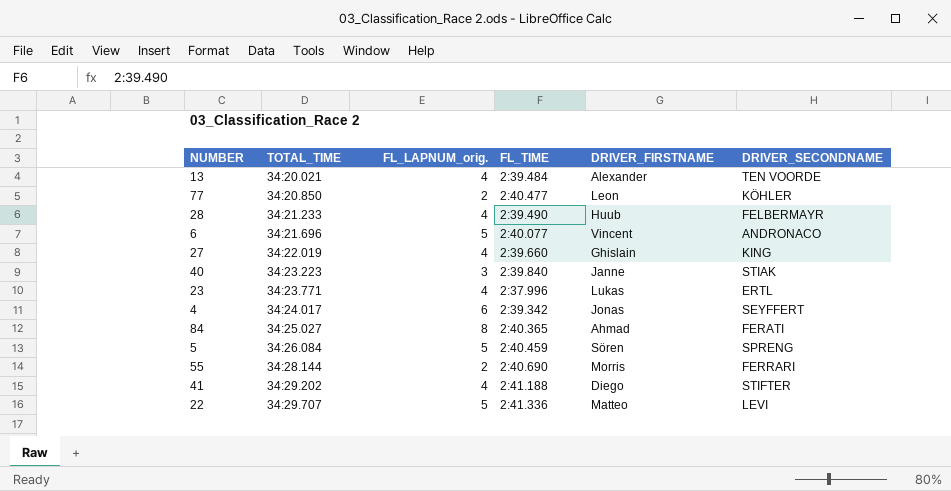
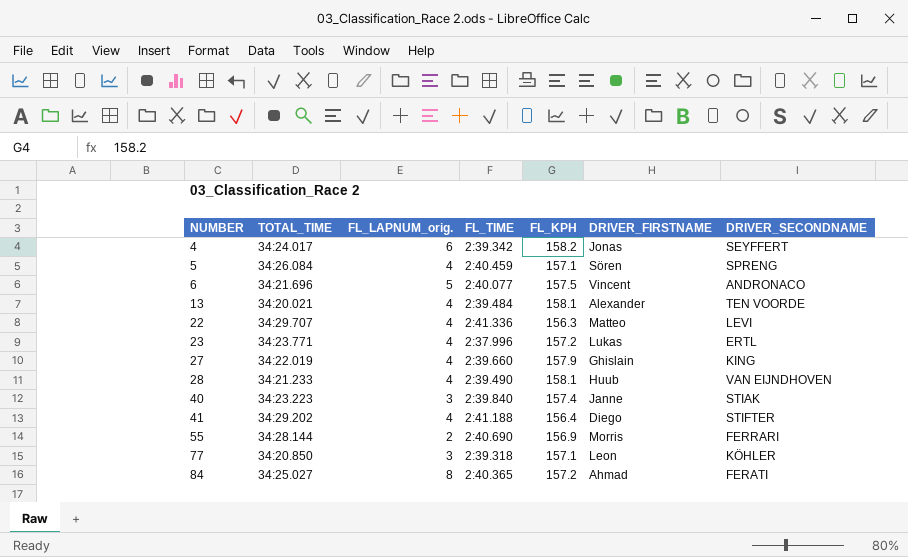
row order: TOTAL_TIME ascending -> NUMBER ascending
column FL_KPH | position: none -> 5
5 | FL_LAPNUM_orig.: 5 -> 4
22 | FL_LAPNUM_orig.: 5 -> 4
28 | DRIVER_SECONDNAME: FELBERMAYR -> VAN EIJNDHOVEN
77 | FL_LAPNUM_orig.: 2 -> 3
77 | FL_TIME: 2:40.477 -> 2:39.318

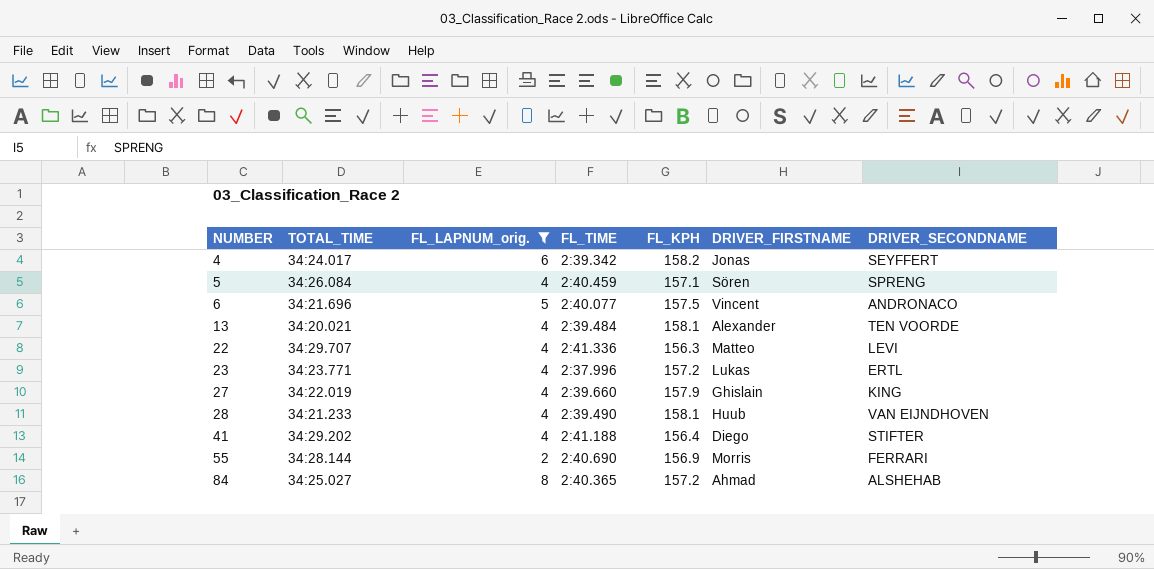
filter: none -> FL_LAPNUM_orig. != 3
84 | DRIVER_SECONDNAME: FERATI -> ALSHEHAB

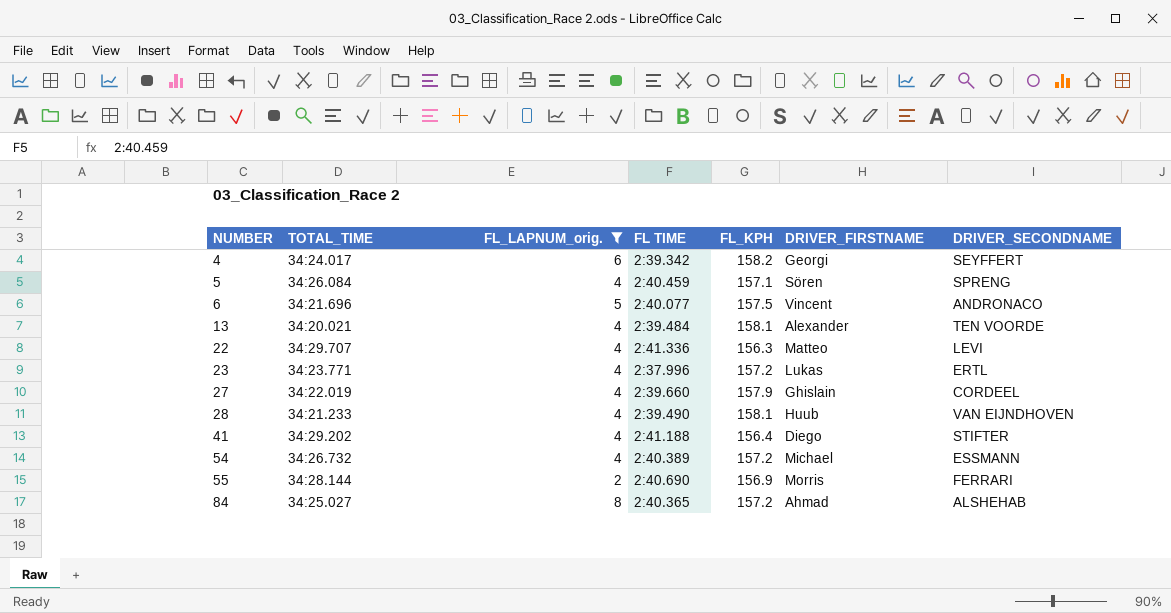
column name: FL_TIME -> FL TIME
4 | DRIVER_FIRSTNAME: Jonas -> Georgi
27 | DRIVER_SECONDNAME: KING -> CORDEEL
row 54: none -> 34:26.732 | 4 | 2:40.389 | 157.2 | Michael | ESSMANN

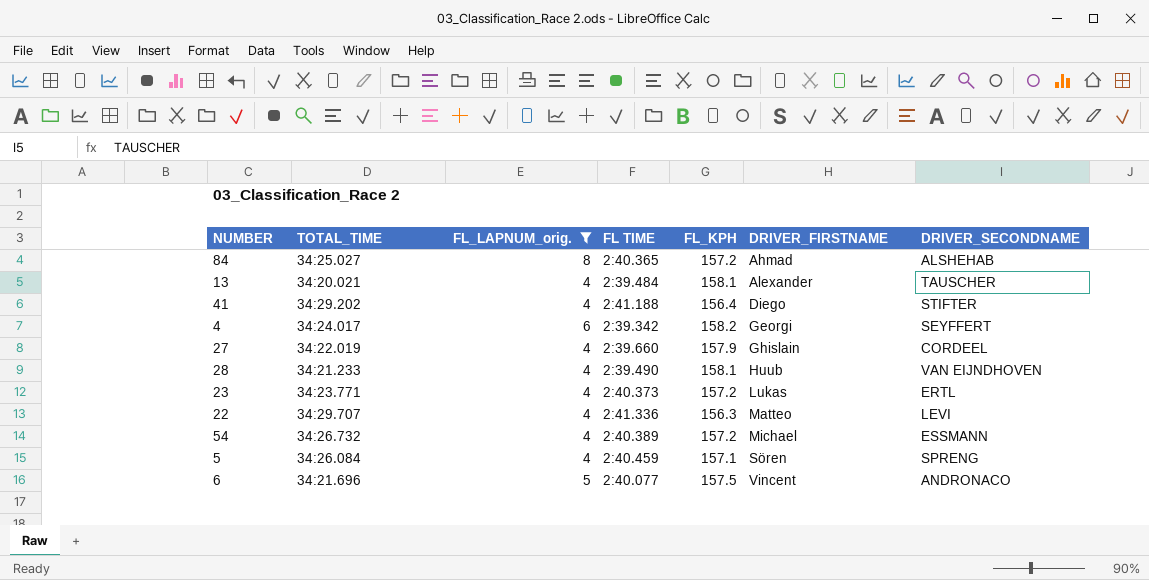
row order: NUMBER ascending -> DRIVER_FIRSTNAME ascending
row 55: 34:28.144 | 2 | 2:40.690 | 156.9 | Morris | FERRARI -> none
13 | DRIVER_SECONDNAME: TEN VOORDE -> TAUSCHER
23 | FL TIME: 2:37.996 -> 2:40.373

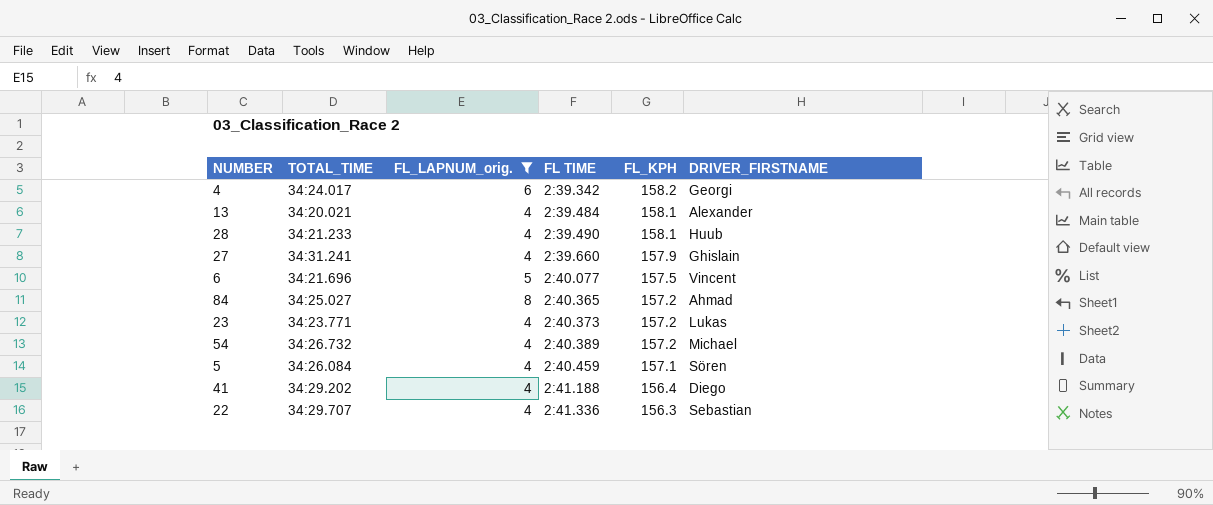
row order: DRIVER_FIRSTNAME ascending -> FL TIME ascending
column DRIVER_SECONDNAME | position: 7 -> none
27 | TOTAL_TIME: 34:22.019 -> 34:31.241
22 | DRIVER_FIRSTNAME: Matteo -> Sebastian

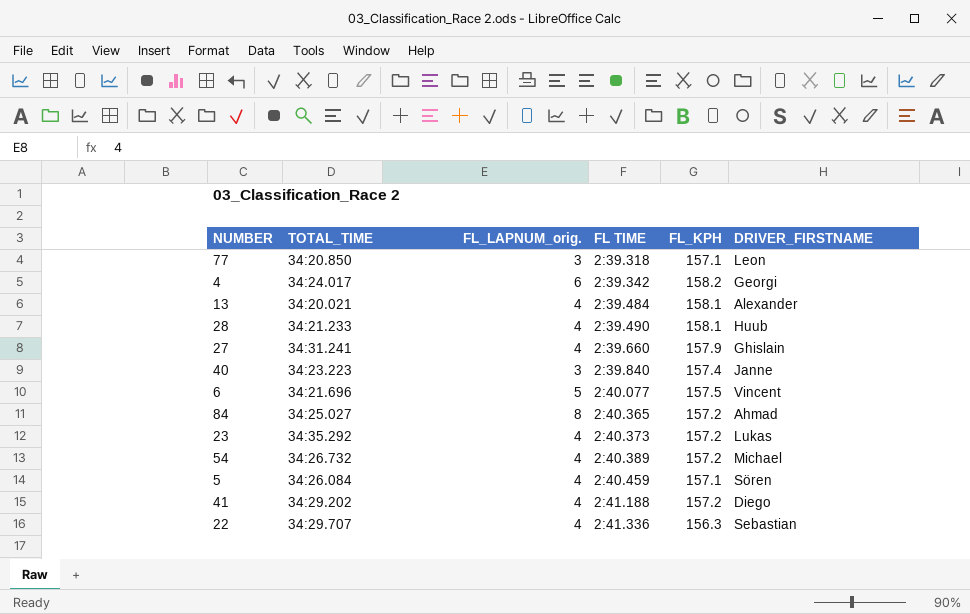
filter: FL_LAPNUM_orig. != 3 -> none
23 | TOTAL_TIME: 34:23.771 -> 34:35.292
41 | FL_KPH: 156.4 -> 157.2

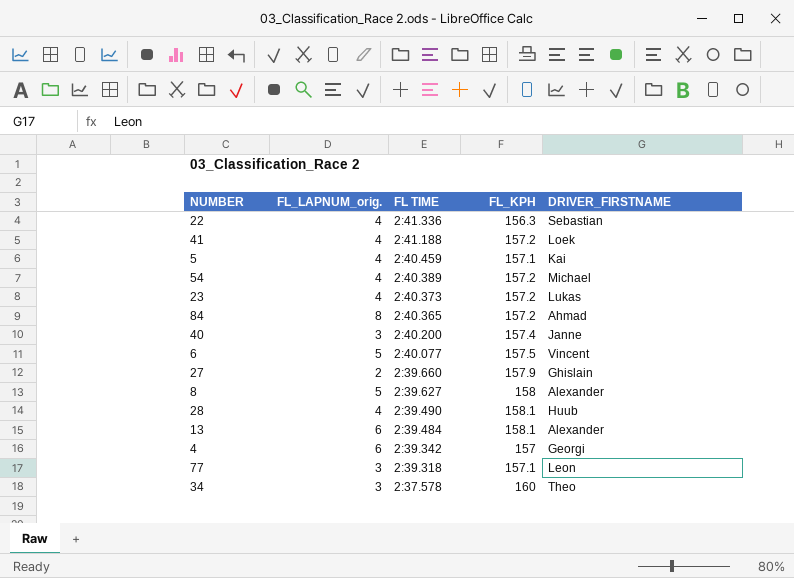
row order: FL TIME ascending -> FL TIME descending
column TOTAL_TIME | position: 2 -> none
41 | DRIVER_FIRSTNAME: Diego -> Loek
5 | DRIVER_FIRSTNAME: Sören -> Kai
40 | FL TIME: 2:39.840 -> 2:40.200
27 | FL_LAPNUM_orig.: 4 -> 2
row 8: none -> 5 | 2:39.627 | 158 | Alexander
13 | FL_LAPNUM_orig.: 4 -> 6
4 | FL_KPH: 158.2 -> 157
row 34: none -> 3 | 2:37.578 | 160 | Theo

